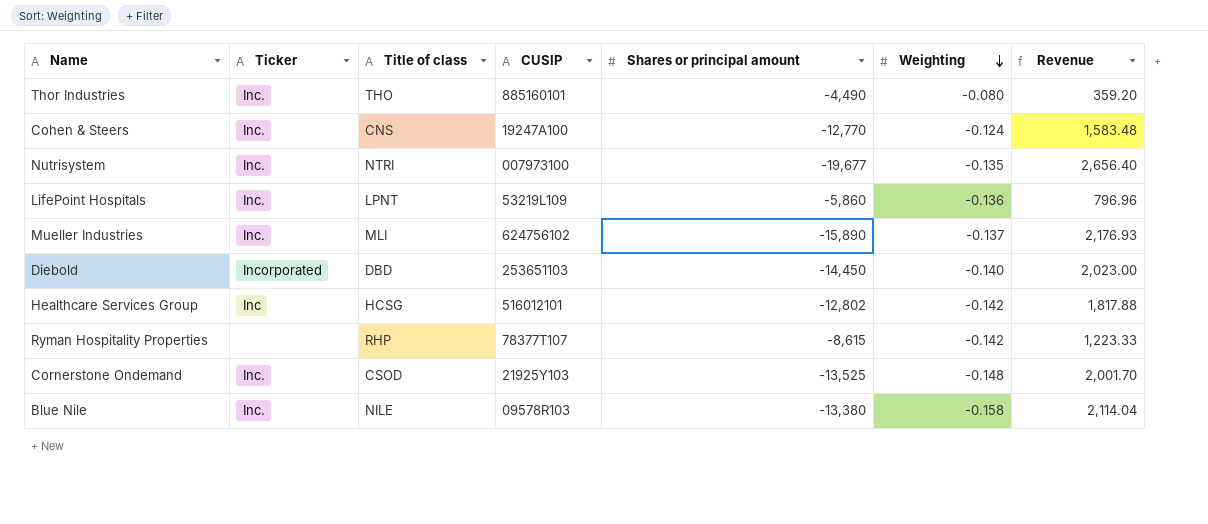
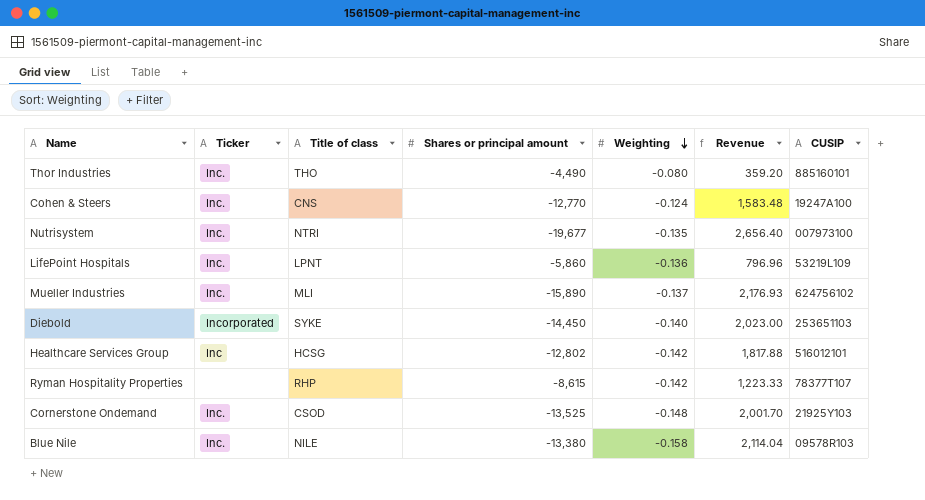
column CUSIP | position: 4 -> 7
Diebold | Title of class: DBD -> SYKE

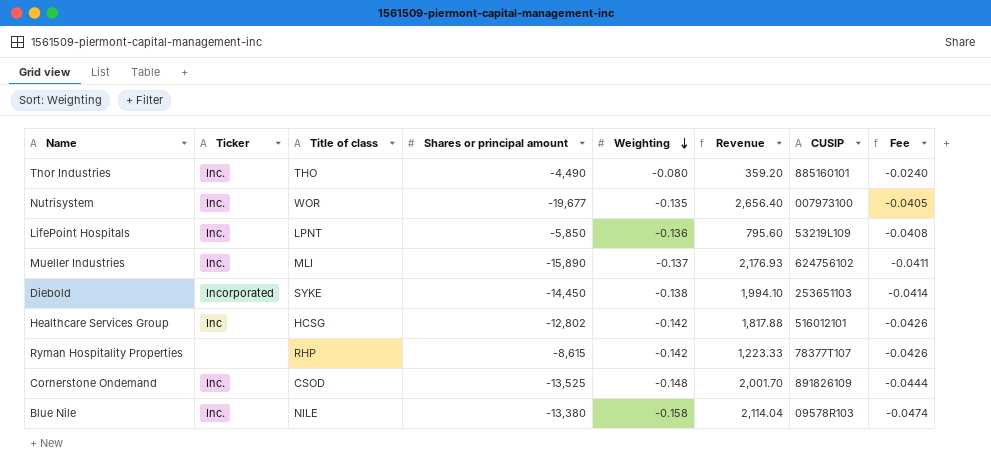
column Fee | formula: none -> [Weighting] * 0.3
row Cohen & Steers: Inc. | CNS | -12,770 | -0.124 | 1,583.48 | 19247A100 -> none
Nutrisystem | Title of class: NTRI -> WOR
LifePoint Hospitals | Shares or principal amount: -5,860 -> -5,850
LifePoint Hospitals | Revenue: 796.96 -> 795.60
Diebold | Weighting: -0.140 -> -0.138
Diebold | Revenue: 2,023.00 -> 1,994.10
Cornerstone Ondemand | CUSIP: 21925Y103 -> 891826109

